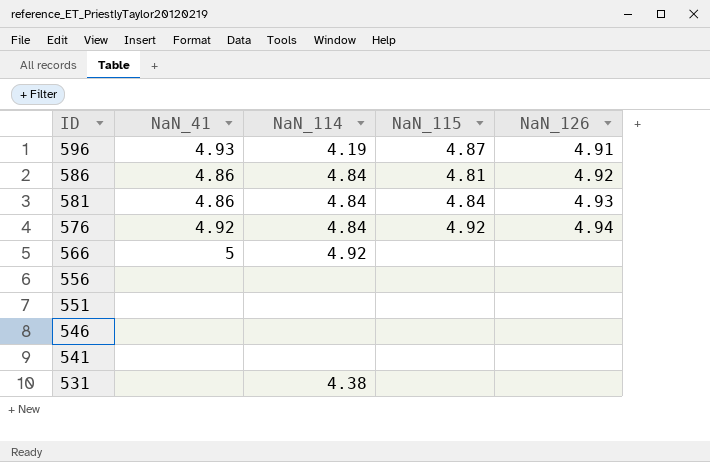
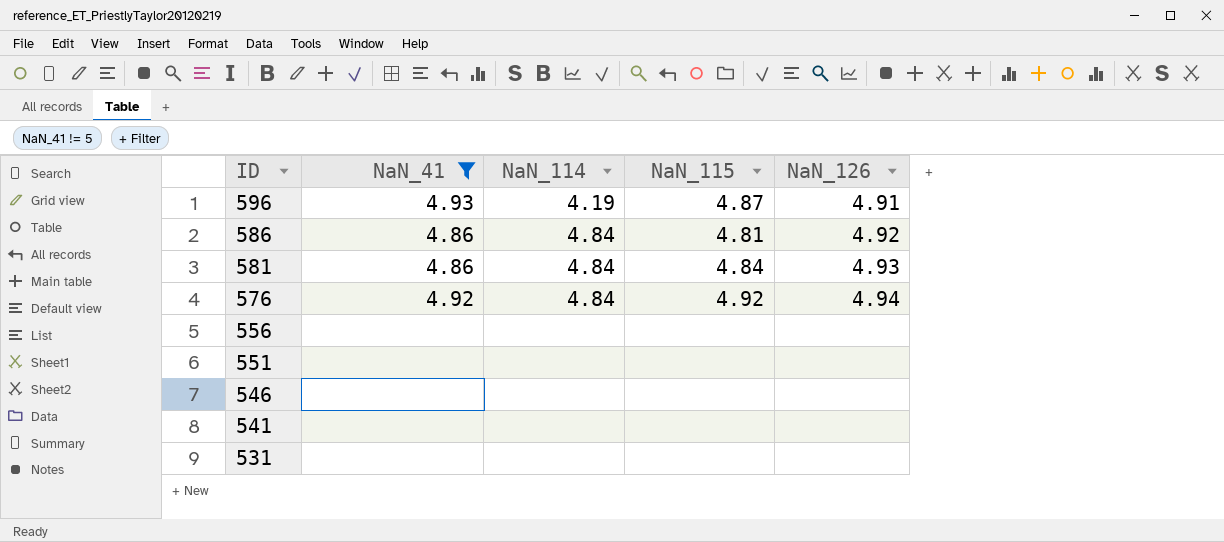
filter: none -> NaN_41 != 5
531 | NaN_114: 4.38 -> none

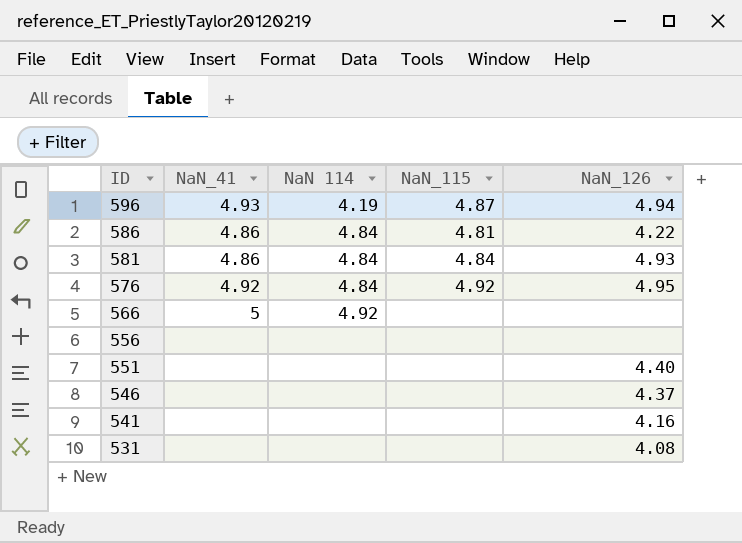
filter: NaN_41 != 5 -> none
column name: NaN_114 -> NaN 114
596 | NaN_126: 4.91 -> 4.94
586 | NaN_126: 4.92 -> 4.22
576 | NaN_126: 4.94 -> 4.95
551 | NaN_126: none -> 4.40
546 | NaN_126: none -> 4.37
541 | NaN_126: none -> 4.16
531 | NaN_126: none -> 4.08

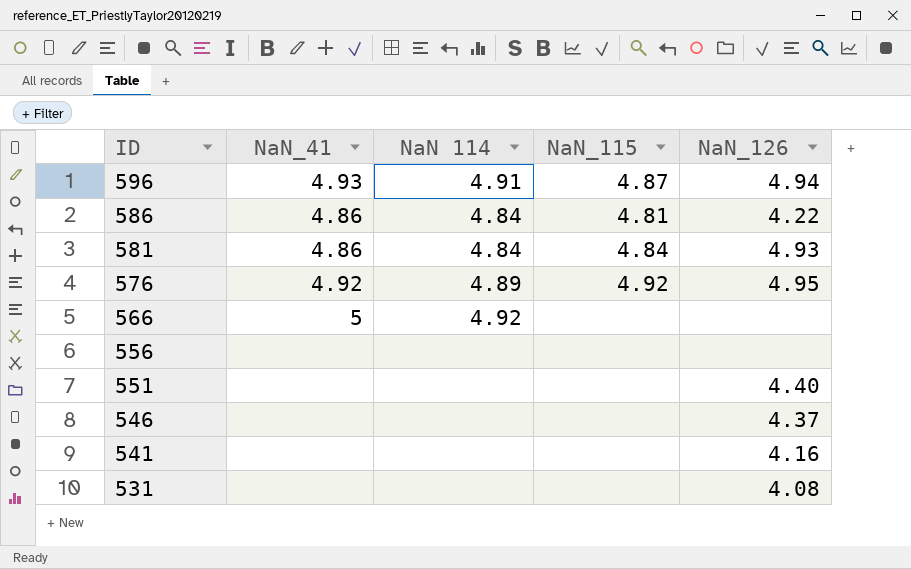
596 | NaN 114: 4.19 -> 4.91
576 | NaN 114: 4.84 -> 4.89

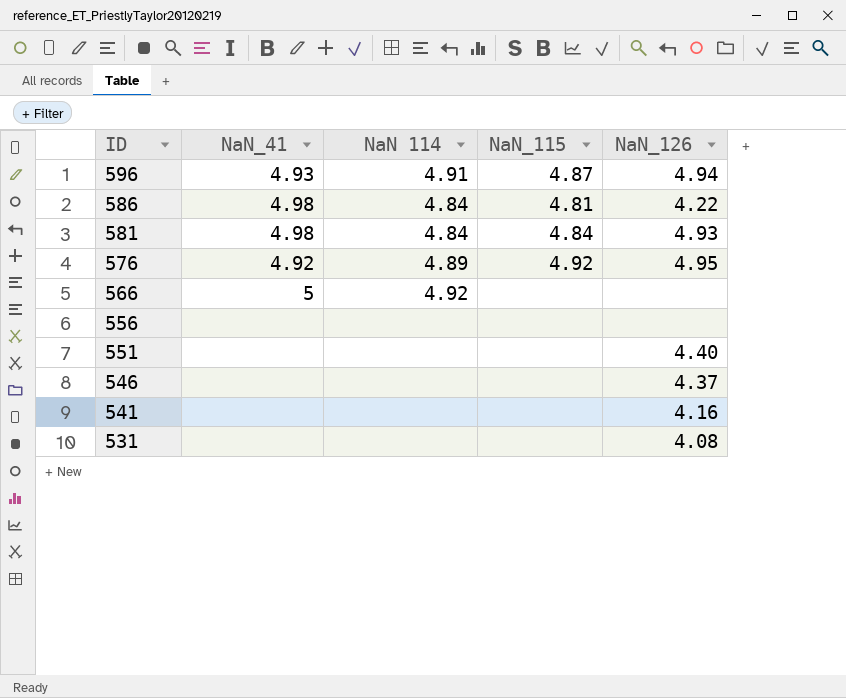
586 | NaN_41: 4.86 -> 4.98
581 | NaN_41: 4.86 -> 4.98

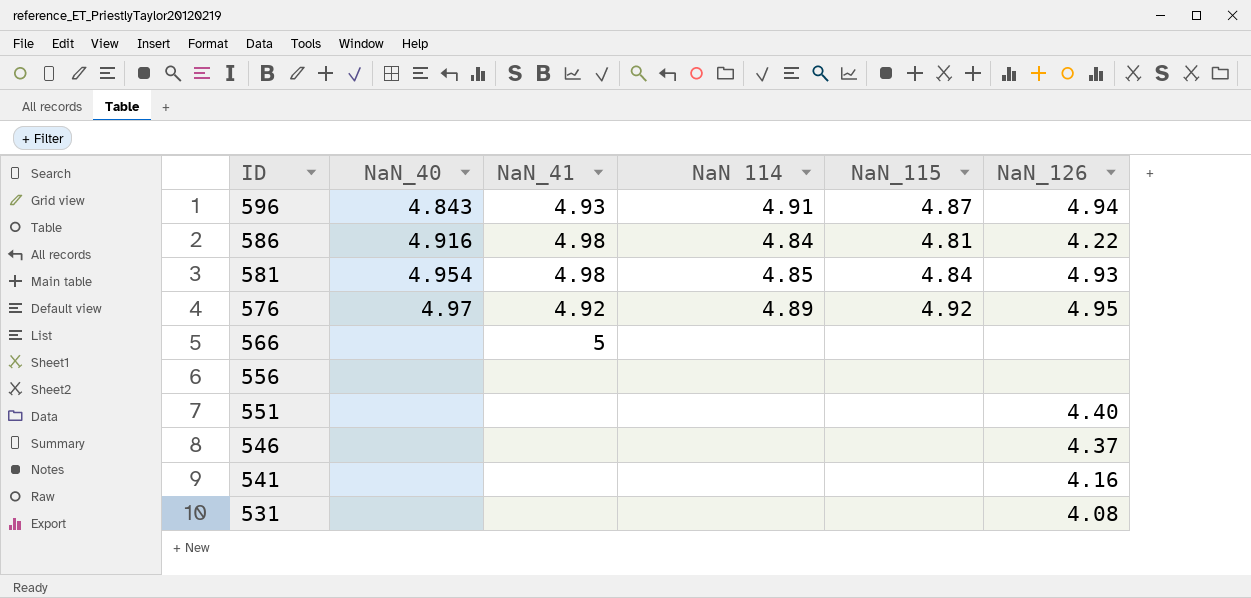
column NaN_40 | position: none -> 2
581 | NaN 114: 4.84 -> 4.85
566 | NaN 114: 4.92 -> none

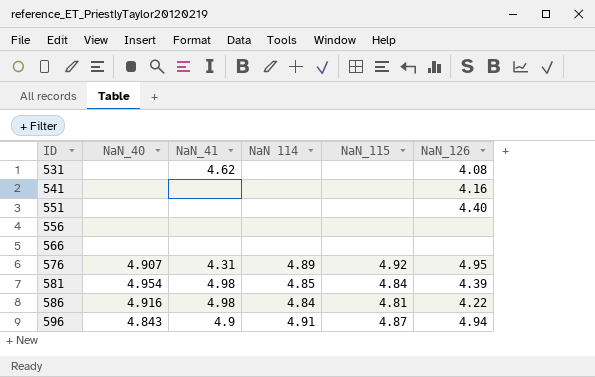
row order: ID descending -> ID ascending
row 546: none | none | none | none | 4.37 -> none
531 | NaN_41: none -> 4.62
566 | NaN_41: 5 -> none
576 | NaN_40: 4.97 -> 4.907
576 | NaN_41: 4.92 -> 4.31
581 | NaN_126: 4.93 -> 4.39
596 | NaN_41: 4.93 -> 4.9

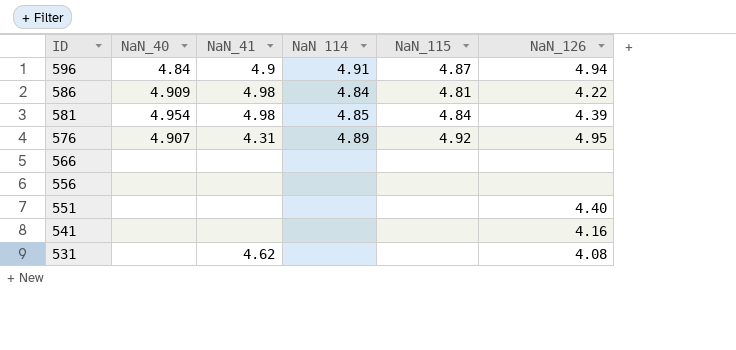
row order: ID ascending -> ID descending
596 | NaN_40: 4.843 -> 4.84
586 | NaN_40: 4.916 -> 4.909

